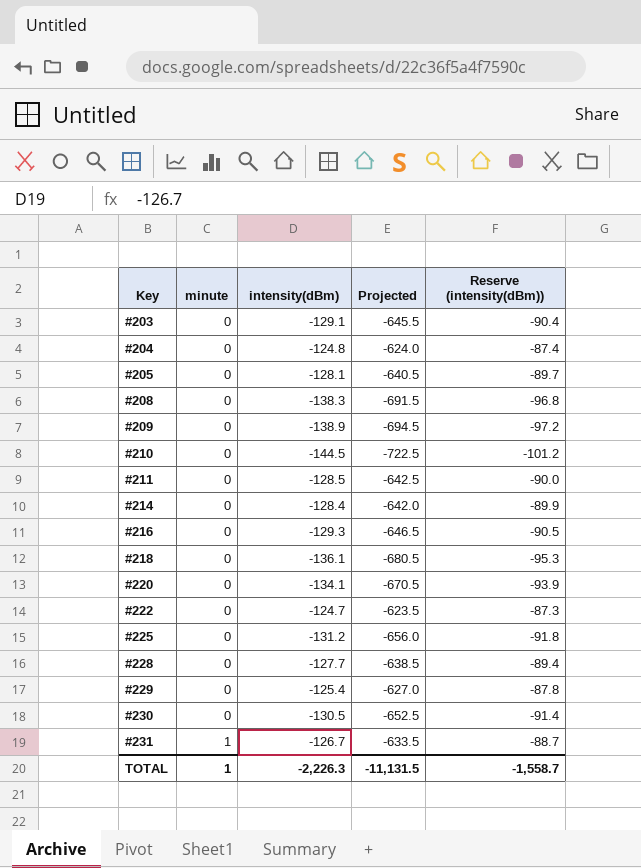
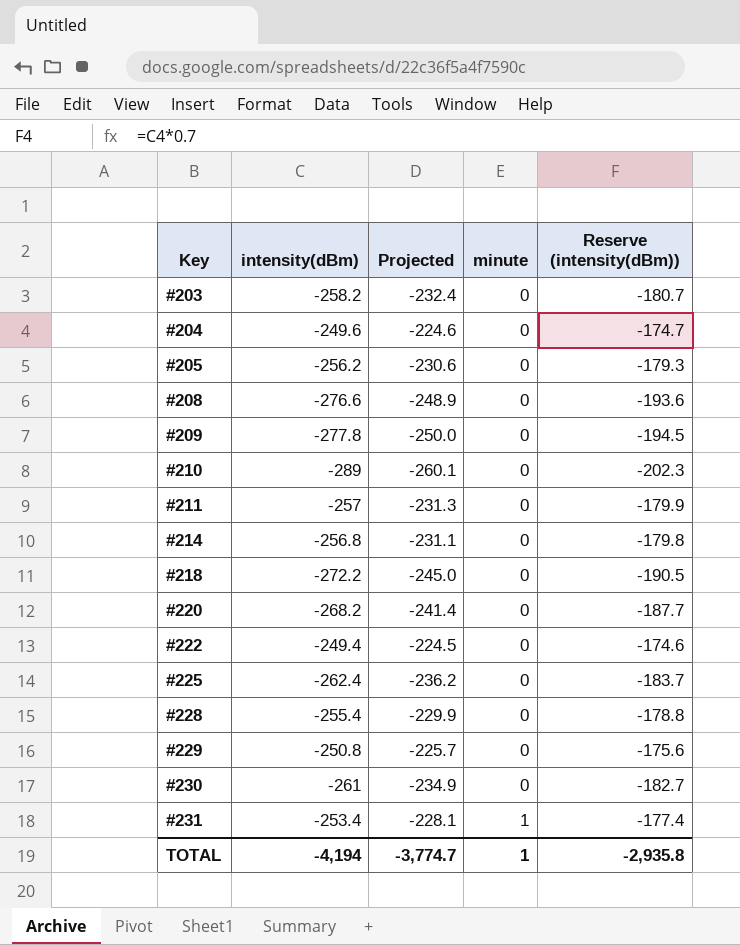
column Projected | formula: [intensity(dBm)] * 5 -> [intensity(dBm)] * 0.9
column minute | position: 2 -> 4
row #216: 0 | -129.3 | -646.5 | -90.5 -> none
#203 | intensity(dBm): -129.1 -> -258.2
#203 | Reserve (intensity(dBm)): -90.4 -> -180.7
#204 | intensity(dBm): -124.8 -> -249.6
#204 | Reserve (intensity(dBm)): -87.4 -> -174.7
#205 | intensity(dBm): -128.1 -> -256.2
#205 | Reserve (intensity(dBm)): -89.7 -> -179.3
#208 | intensity(dBm): -138.3 -> -276.6
#208 | Reserve (intensity(dBm)): -96.8 -> -193.6
#209 | intensity(dBm): -138.9 -> -277.8
#209 | Reserve (intensity(dBm)): -97.2 -> -194.5
#210 | intensity(dBm): -144.5 -> -289
#210 | Reserve (intensity(dBm)): -101.2 -> -202.3
#211 | intensity(dBm): -128.5 -> -257
#211 | Reserve (intensity(dBm)): -90.0 -> -179.9
#214 | intensity(dBm): -128.4 -> -256.8
#214 | Reserve (intensity(dBm)): -89.9 -> -179.8
#218 | intensity(dBm): -136.1 -> -272.2
#218 | Reserve (intensity(dBm)): -95.3 -> -190.5
#220 | intensity(dBm): -134.1 -> -268.2
#220 | Reserve (intensity(dBm)): -93.9 -> -187.7
#222 | intensity(dBm): -124.7 -> -249.4
#222 | Reserve (intensity(dBm)): -87.3 -> -174.6
#225 | intensity(dBm): -131.2 -> -262.4
#225 | Reserve (intensity(dBm)): -91.8 -> -183.7
#228 | intensity(dBm): -127.7 -> -255.4
#228 | Reserve (intensity(dBm)): -89.4 -> -178.8
#229 | intensity(dBm): -125.4 -> -250.8
#229 | Reserve (intensity(dBm)): -87.8 -> -175.6
#230 | intensity(dBm): -130.5 -> -261
#230 | Reserve (intensity(dBm)): -91.4 -> -182.7
#231 | intensity(dBm): -126.7 -> -253.4
#231 | Reserve (intensity(dBm)): -88.7 -> -177.4
TOTAL | intensity(dBm): -2,226.3 -> -4,194
TOTAL | Projected: -11,131.5 -> -3,774.7
TOTAL | Reserve (intensity(dBm)): -1,558.7 -> -2,935.8

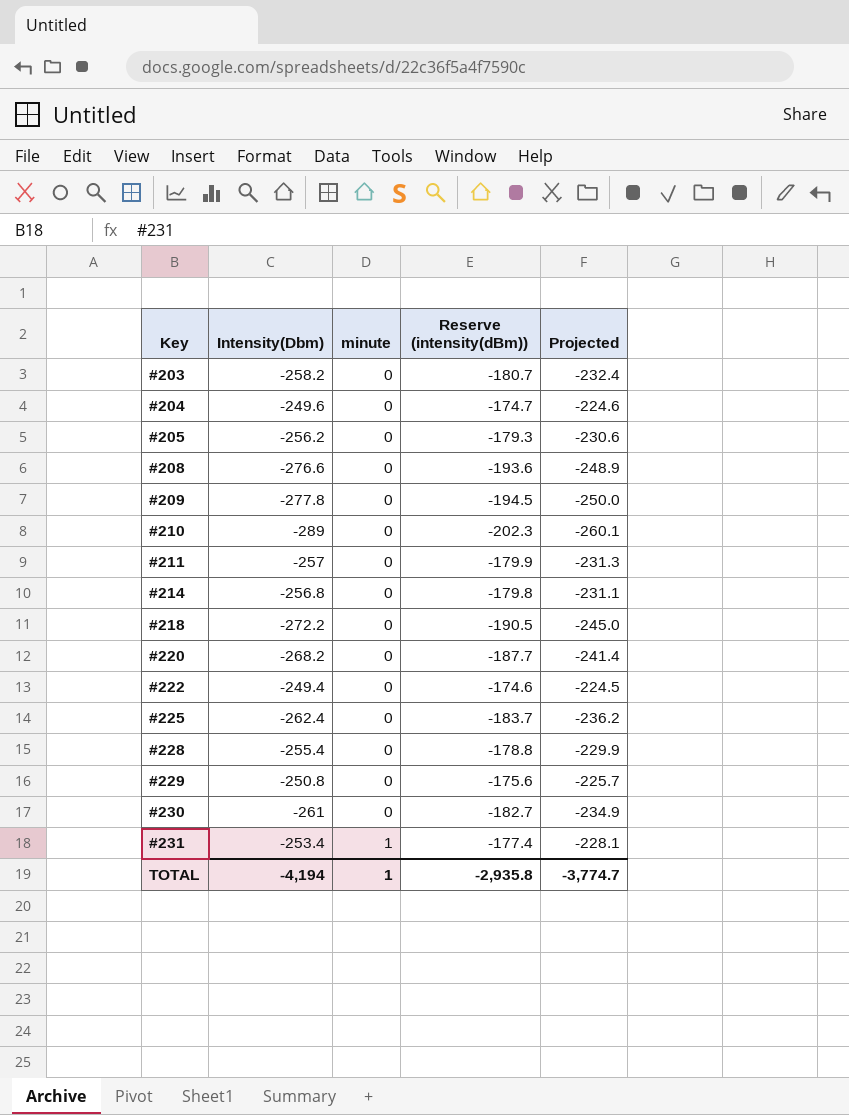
column name: intensity(dBm) -> Intensity(Dbm)
column Projected | position: 3 -> 5

